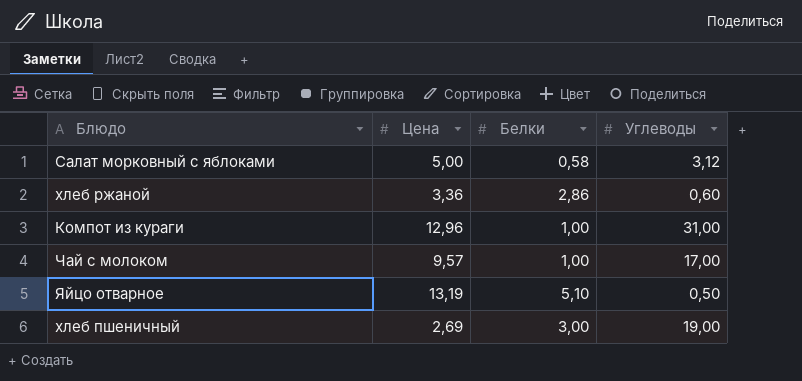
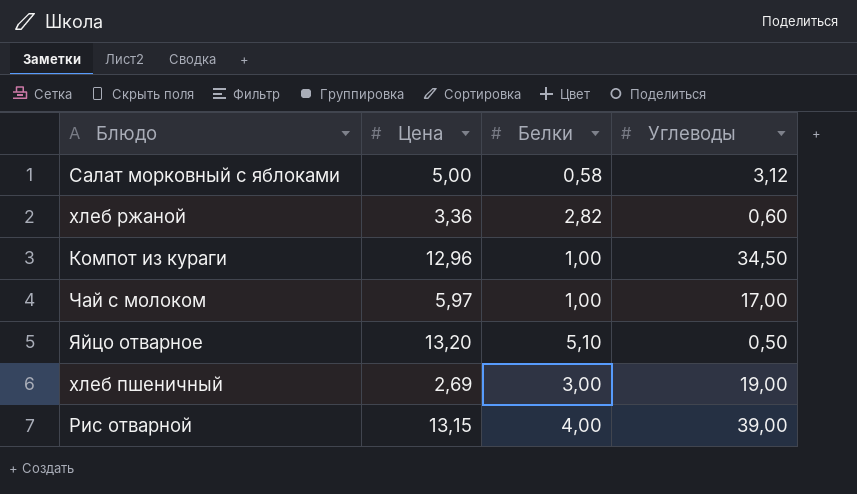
хлеб ржаной | Белки: 2,86 -> 2,82
Компот из кураги | Углеводы: 31,00 -> 34,50
Чай с молоком | Цена: 9,57 -> 5,97
Яйцо отварное | Цена: 13,19 -> 13,20
row Рис отварной: none -> 13,15 | 4,00 | 39,00

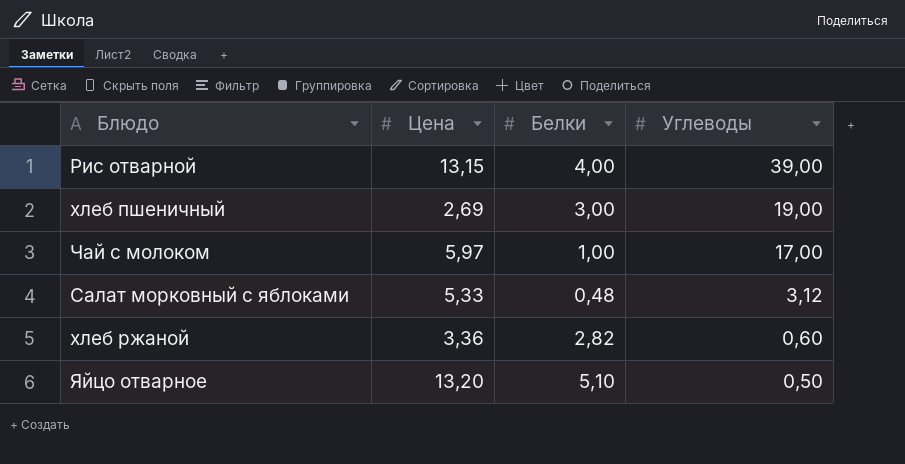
row order: none -> Углеводы descending
row Компот из кураги: 12,96 | 1,00 | 34,50 -> none
Салат морковный с яблоками | Цена: 5,00 -> 5,33
Салат морковный с яблоками | Белки: 0,58 -> 0,48

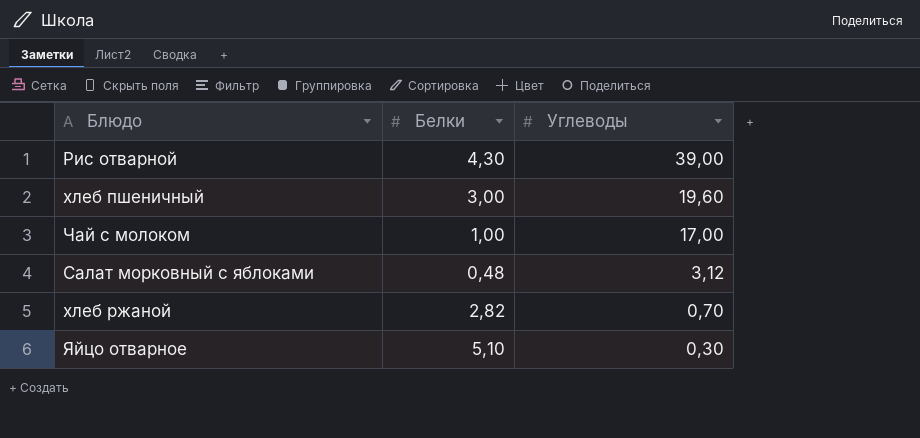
column Цена | position: 2 -> none
Рис отварной | Белки: 4,00 -> 4,30
хлеб пшеничный | Углеводы: 19,00 -> 19,60
хлеб ржаной | Углеводы: 0,60 -> 0,70
Яйцо отварное | Углеводы: 0,50 -> 0,30

